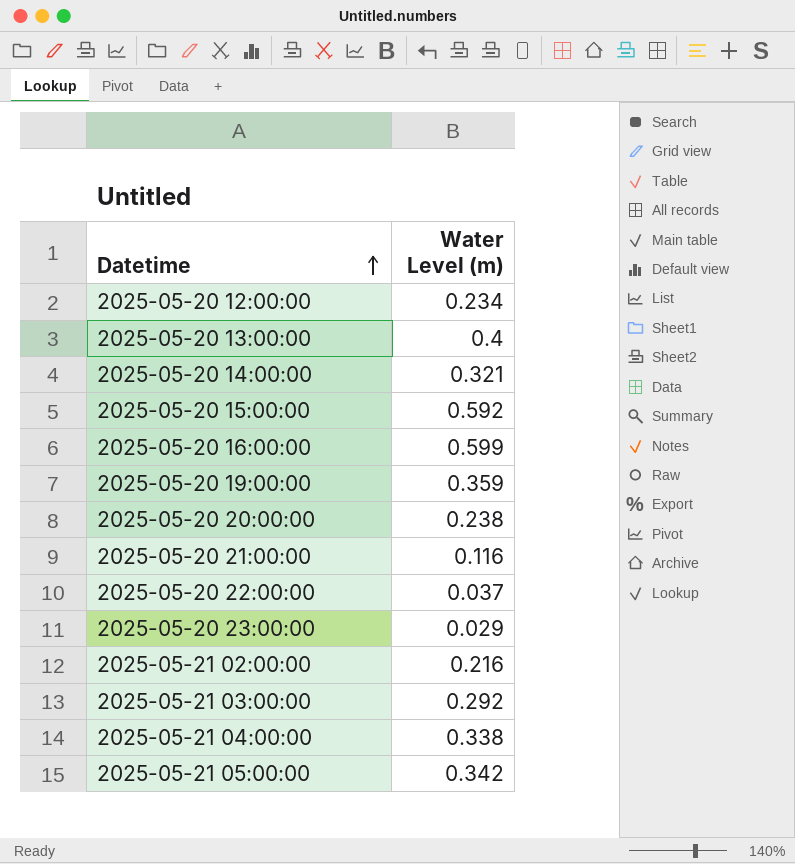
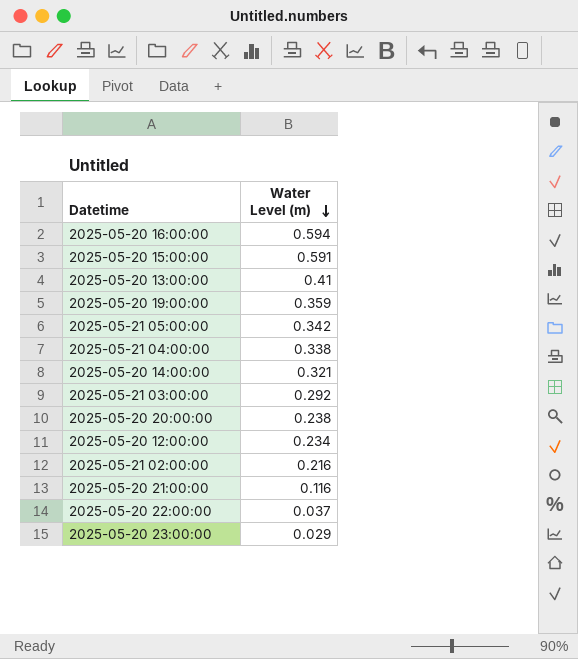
row order: Datetime ascending -> Water Level (m) descending
2025-05-20 16:00:00 | Water Level (m): 0.599 -> 0.594
2025-05-20 15:00:00 | Water Level (m): 0.592 -> 0.591
2025-05-20 13:00:00 | Water Level (m): 0.4 -> 0.41

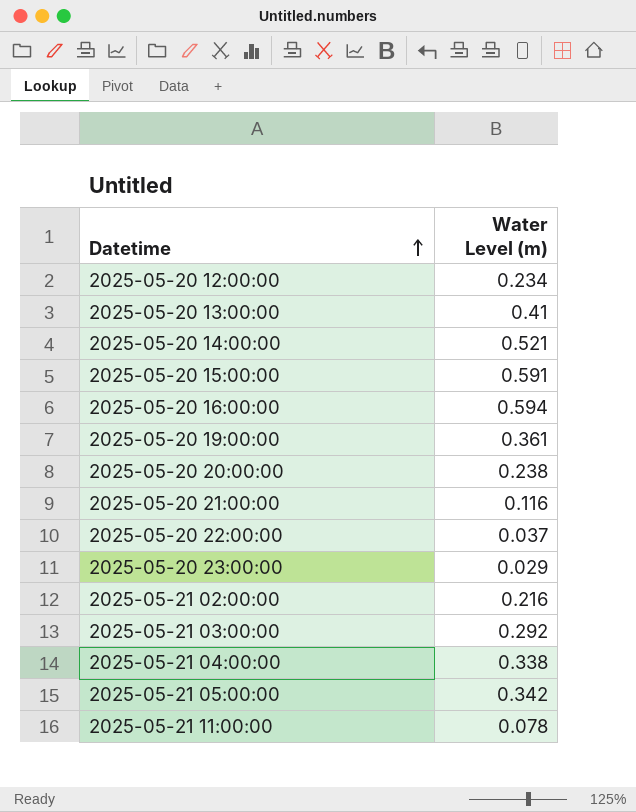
row order: Water Level (m) descending -> Datetime ascending
2025-05-20 14:00:00 | Water Level (m): 0.321 -> 0.521
2025-05-20 19:00:00 | Water Level (m): 0.359 -> 0.361
row 2025-05-21 11:00:00: none -> 0.078

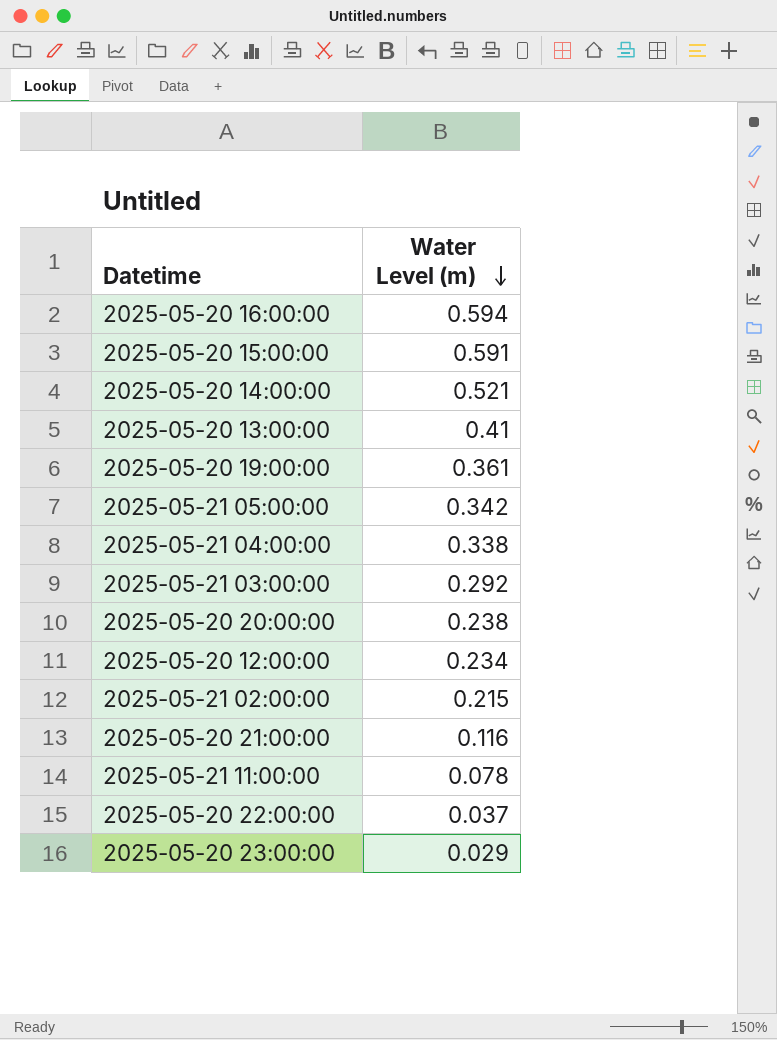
row order: Datetime ascending -> Water Level (m) descending
2025-05-21 02:00:00 | Water Level (m): 0.216 -> 0.215

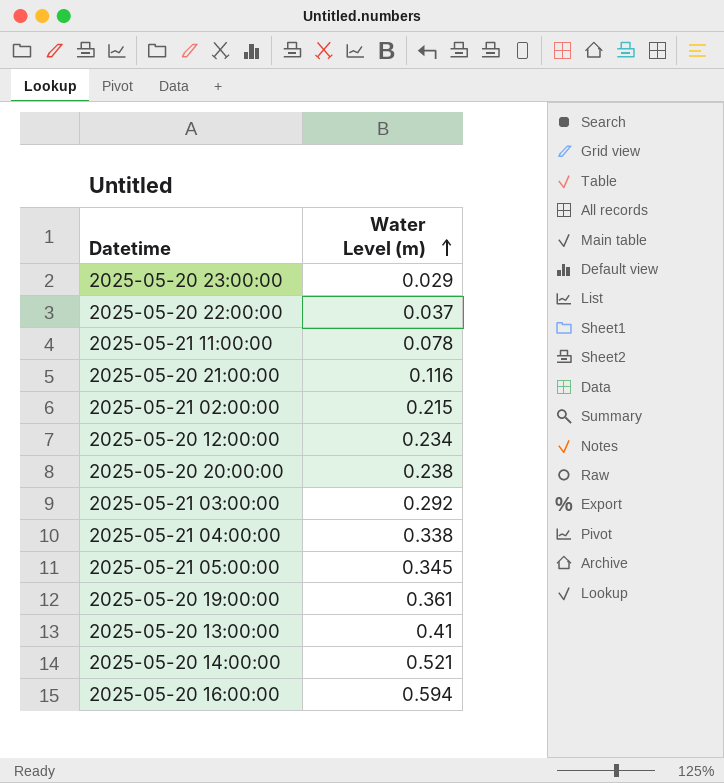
row order: Water Level (m) descending -> Water Level (m) ascending
row 2025-05-20 15:00:00: 0.591 -> none
2025-05-21 05:00:00 | Water Level (m): 0.342 -> 0.345

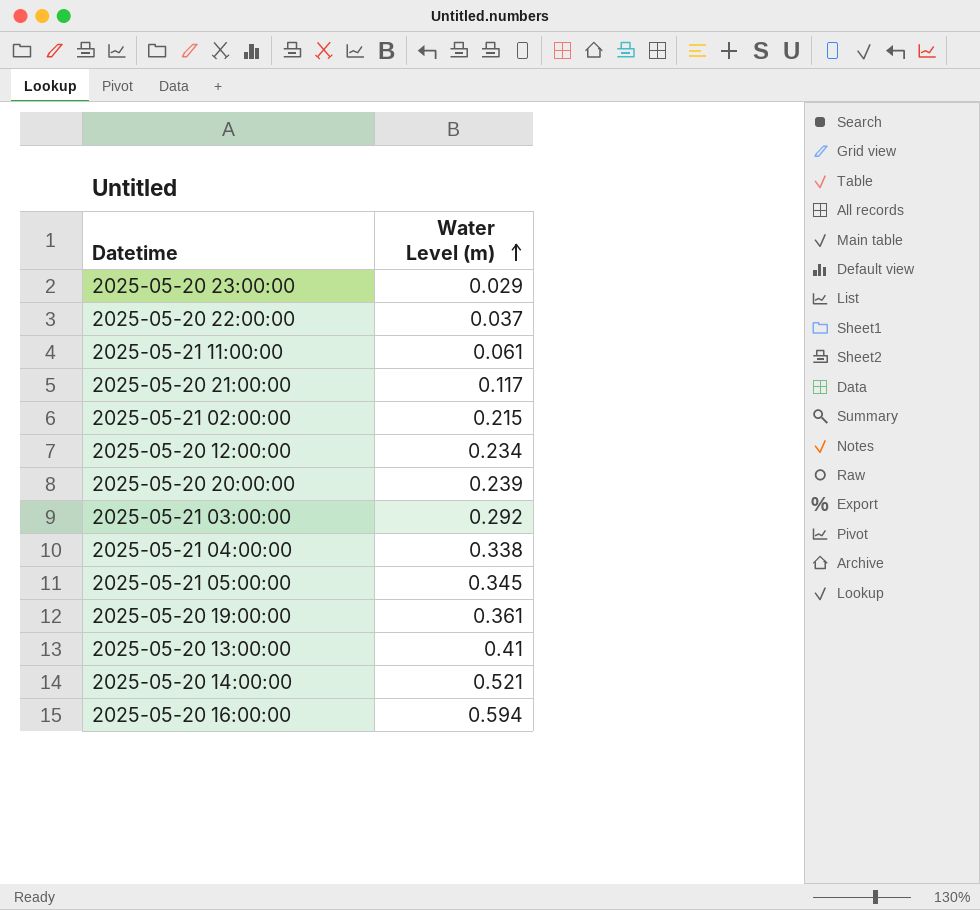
2025-05-21 11:00:00 | Water Level (m): 0.078 -> 0.061
2025-05-20 21:00:00 | Water Level (m): 0.116 -> 0.117
2025-05-20 20:00:00 | Water Level (m): 0.238 -> 0.239

